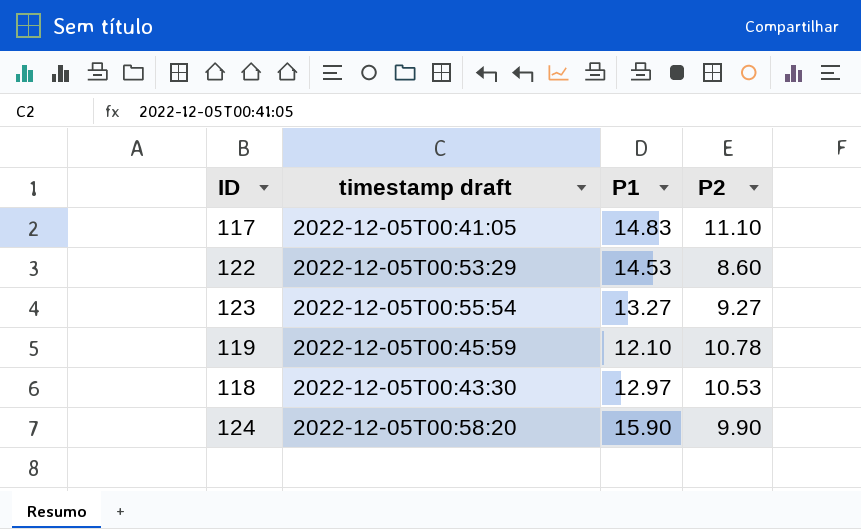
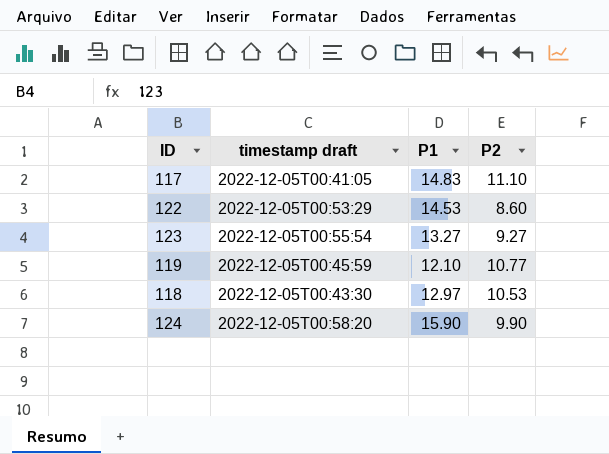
119 | P2: 10.78 -> 10.77

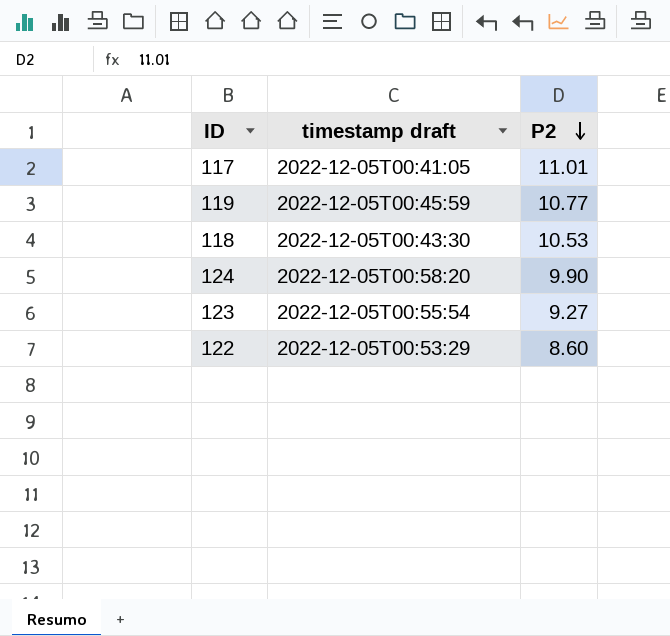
row order: none -> P2 descending
column P1 | position: 3 -> none
117 | P2: 11.10 -> 11.01

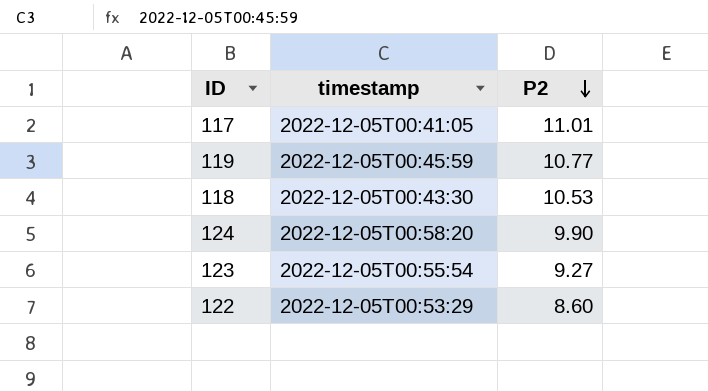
column name: timestamp draft -> timestamp

